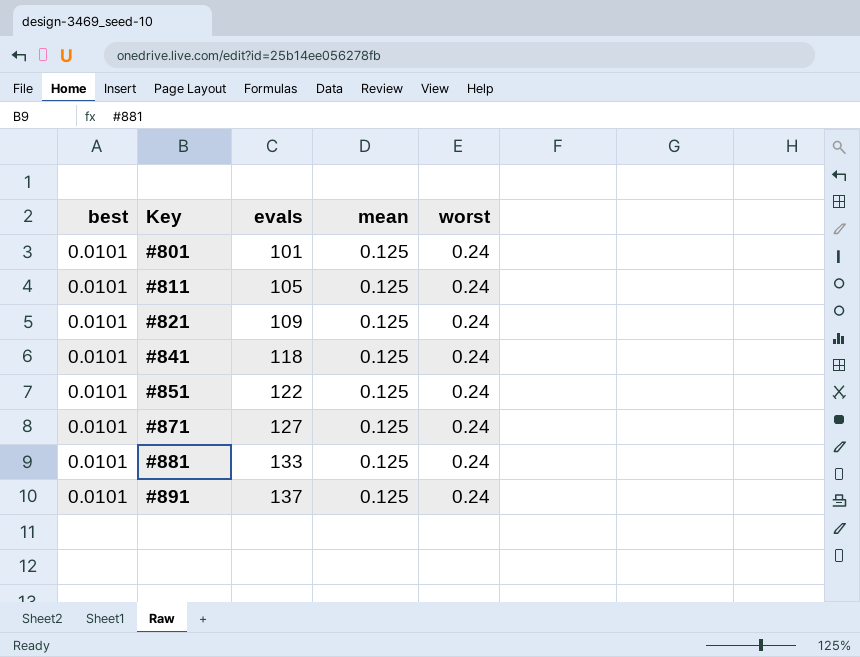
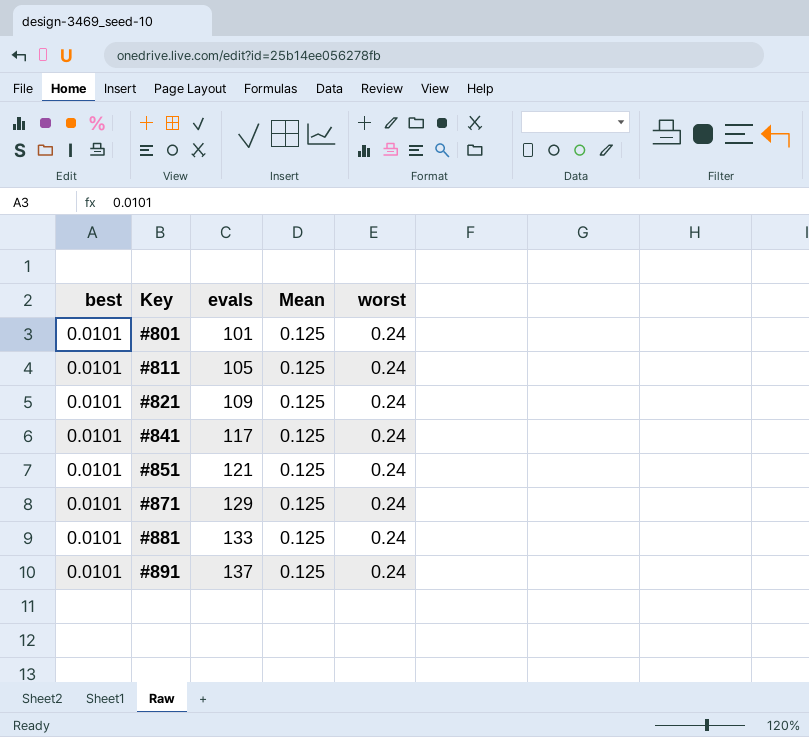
column name: mean -> Mean
#841 | evals: 118 -> 117
#851 | evals: 122 -> 121
#871 | evals: 127 -> 129

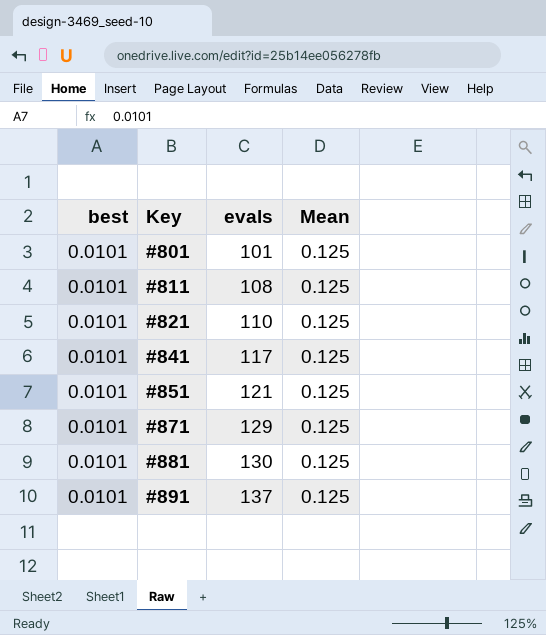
column worst | position: 5 -> none
#811 | evals: 105 -> 108
#821 | evals: 109 -> 110
#881 | evals: 133 -> 130

